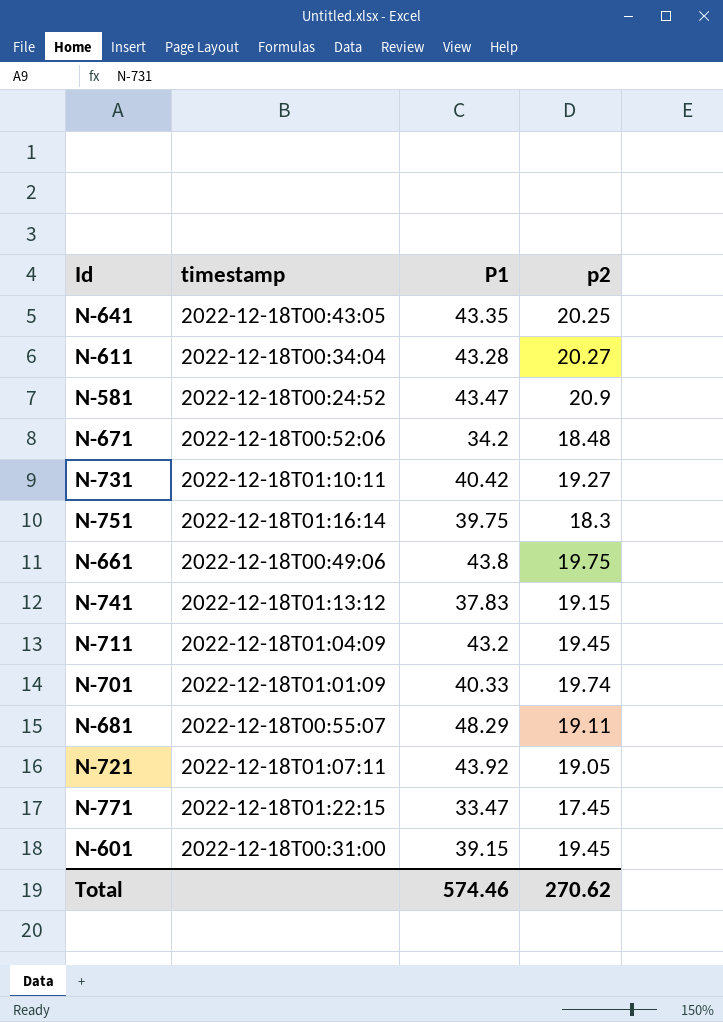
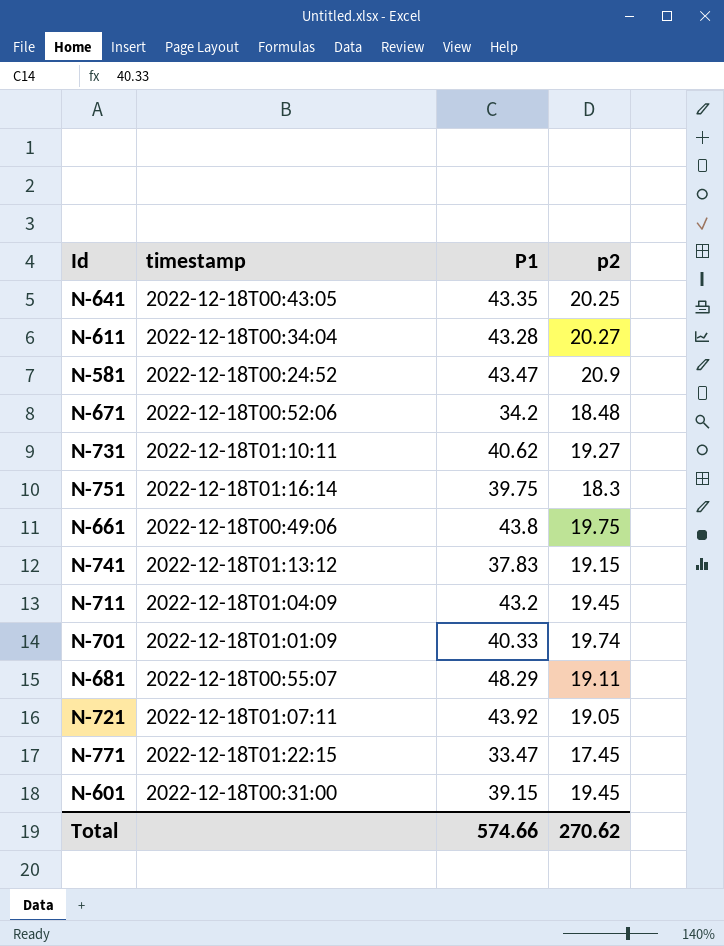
N-731 | P1: 40.42 -> 40.62
Total | P1: 574.46 -> 574.66

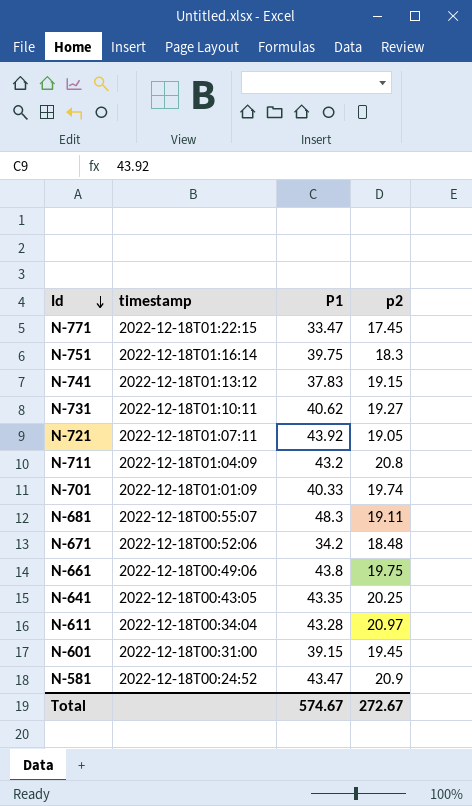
row order: none -> Id descending
N-711 | p2: 19.45 -> 20.8
N-681 | P1: 48.29 -> 48.3
N-611 | p2: 20.27 -> 20.97
Total | P1: 574.66 -> 574.67
Total | p2: 270.62 -> 272.67

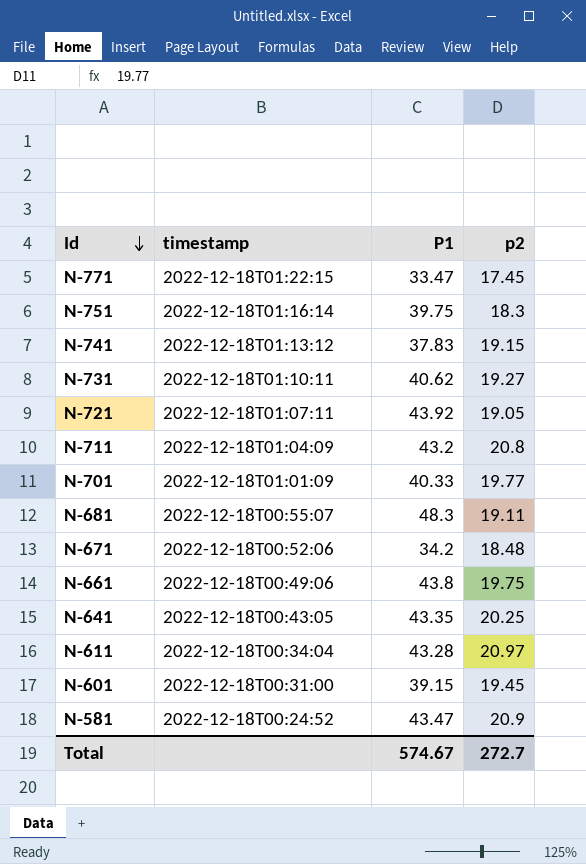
N-701 | p2: 19.74 -> 19.77
Total | p2: 272.67 -> 272.7

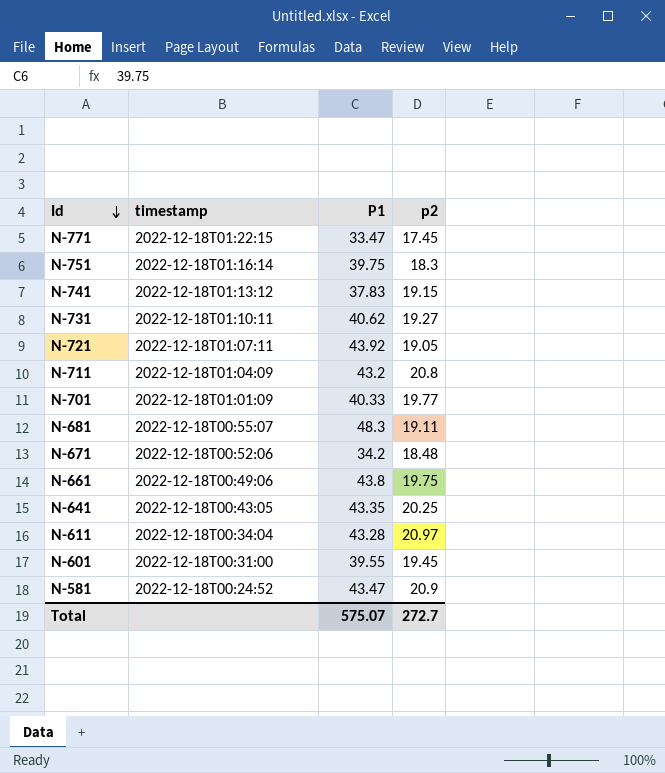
N-601 | P1: 39.15 -> 39.55
Total | P1: 574.67 -> 575.07

